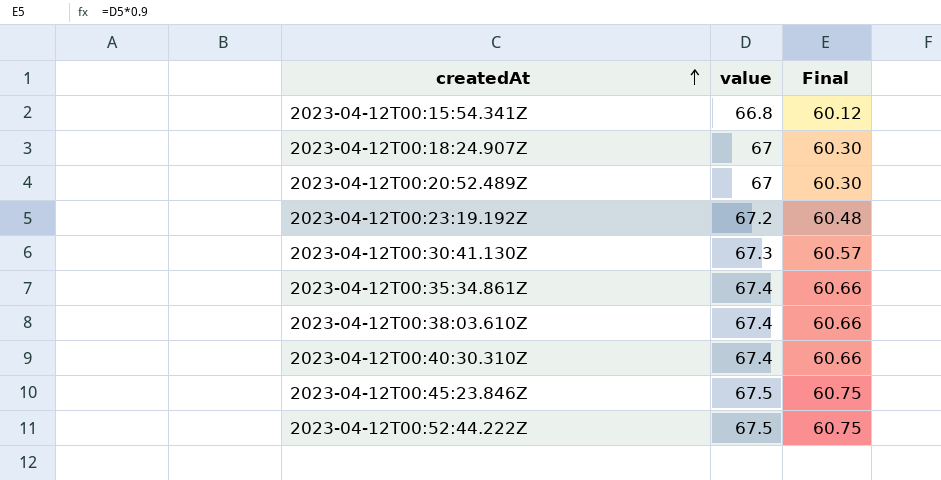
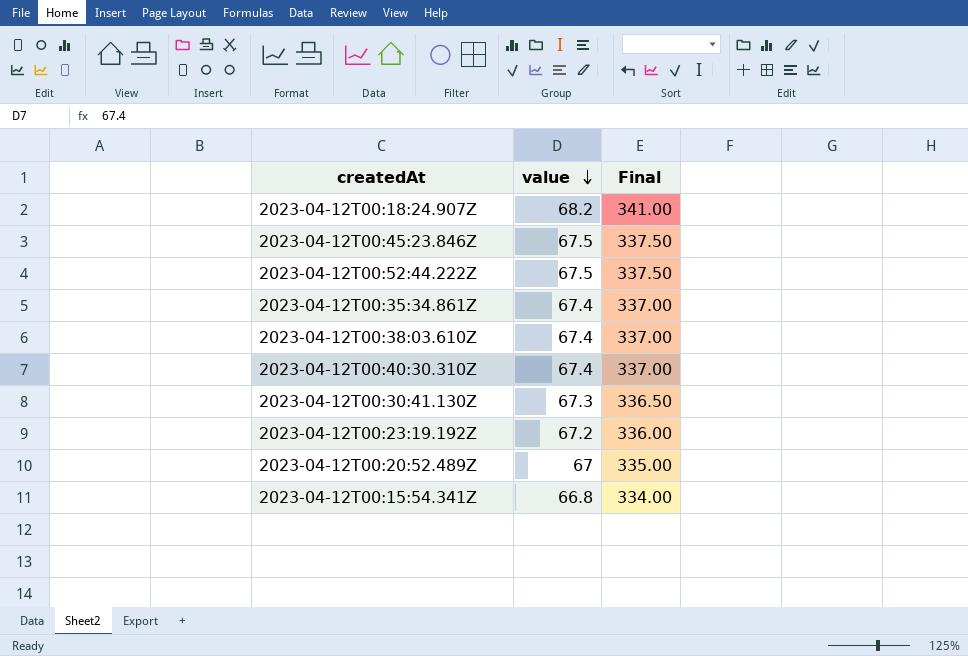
row order: createdAt ascending -> value descending
column Final | formula: [value] * 0.9 -> [value] * 5
2023-04-12T00:18:24.907Z | value: 67 -> 68.2

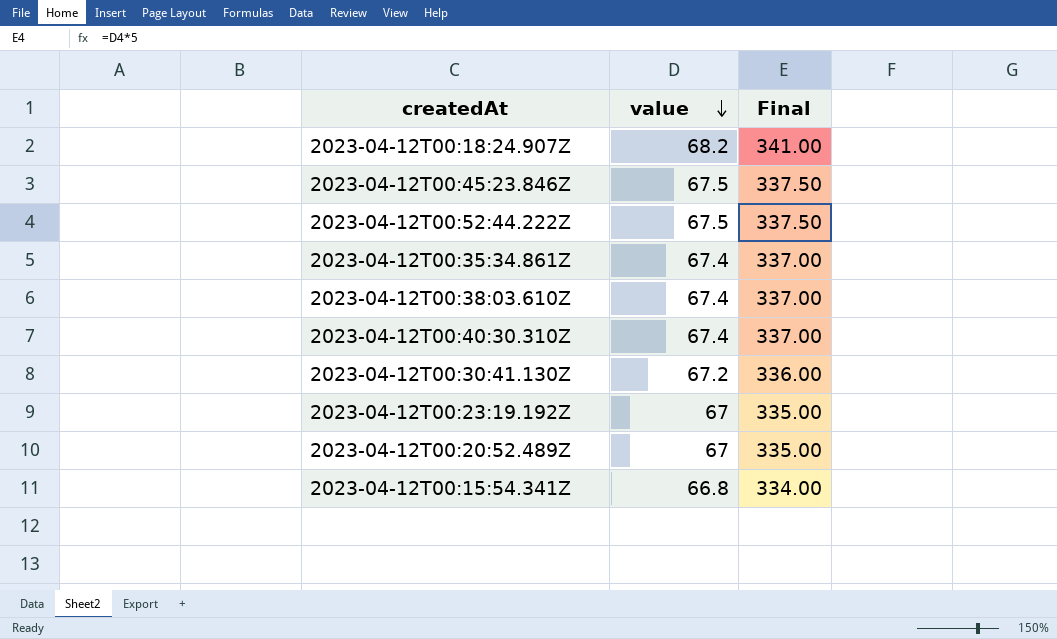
2023-04-12T00:30:41.130Z | value: 67.3 -> 67.2
2023-04-12T00:30:41.130Z | Final: 336.50 -> 336.00
2023-04-12T00:23:19.192Z | value: 67.2 -> 67
2023-04-12T00:23:19.192Z | Final: 336.00 -> 335.00

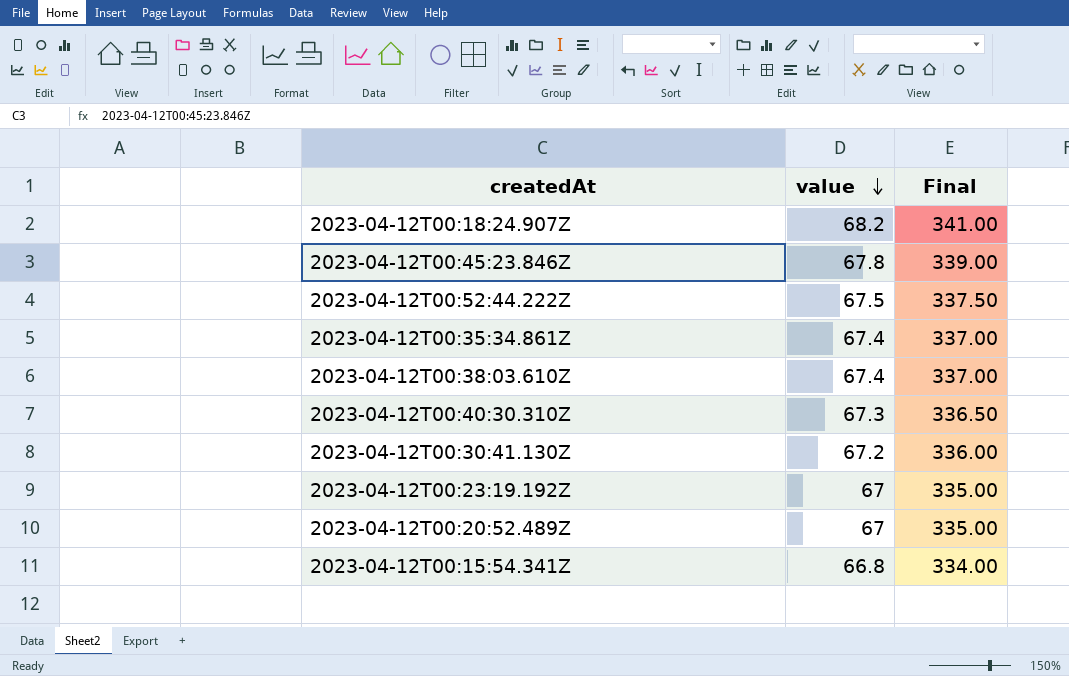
2023-04-12T00:45:23.846Z | value: 67.5 -> 67.8
2023-04-12T00:45:23.846Z | Final: 337.50 -> 339.00
2023-04-12T00:40:30.310Z | value: 67.4 -> 67.3
2023-04-12T00:40:30.310Z | Final: 337.00 -> 336.50

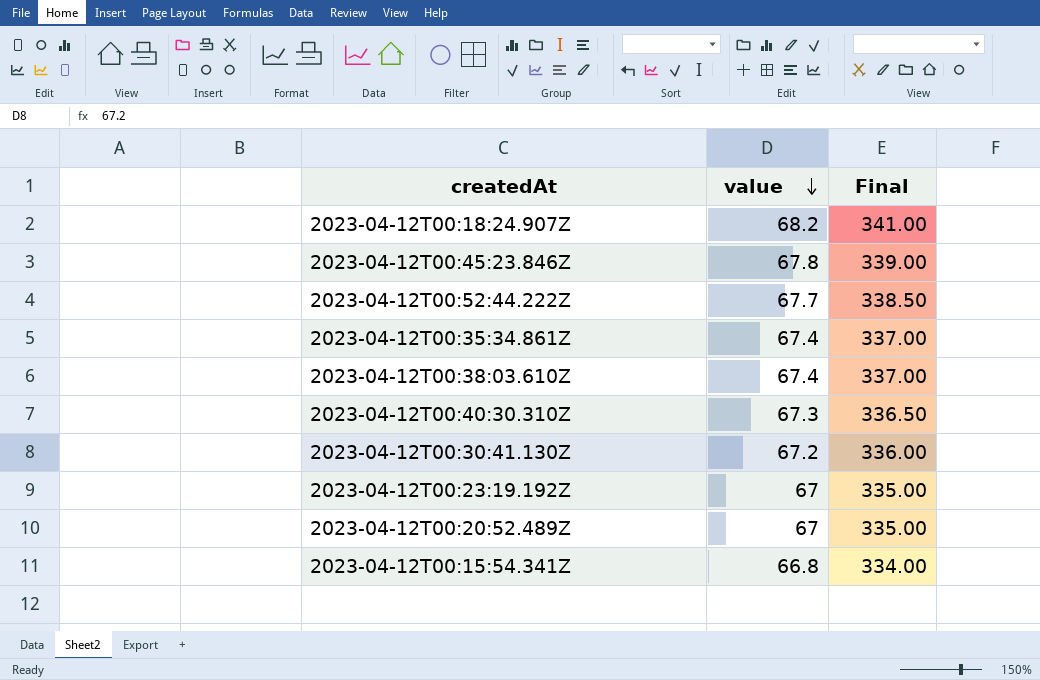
2023-04-12T00:52:44.222Z | value: 67.5 -> 67.7
2023-04-12T00:52:44.222Z | Final: 337.50 -> 338.50

